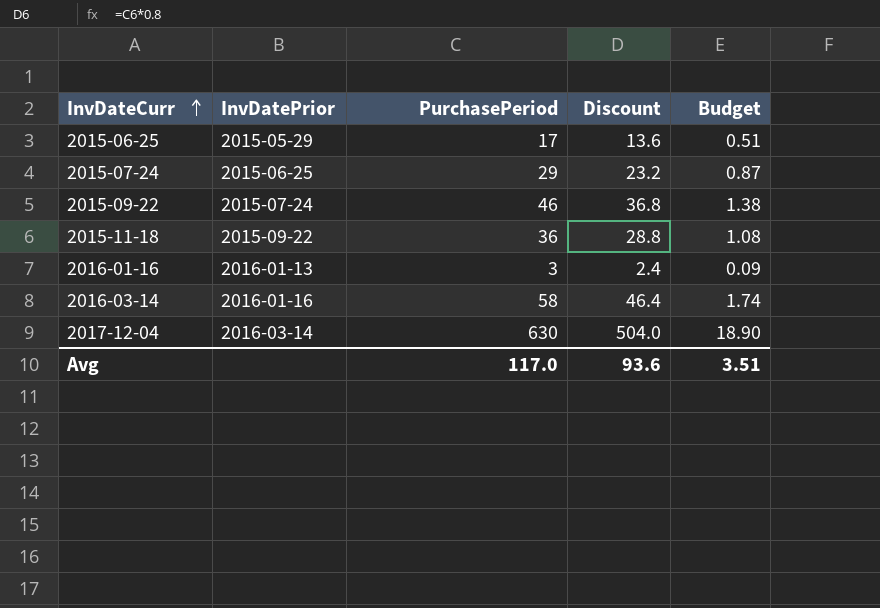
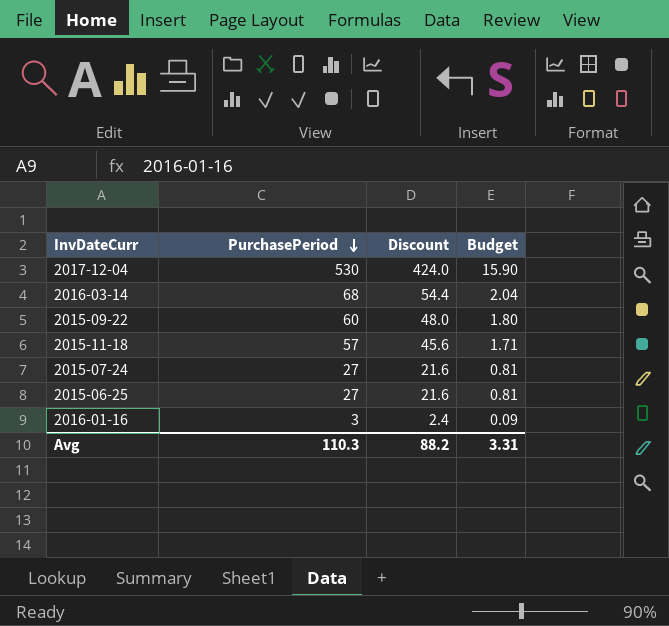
row order: InvDateCurr ascending -> PurchasePeriod descending
column InvDatePrior | position: 2 -> none
2017-12-04 | PurchasePeriod: 630 -> 530
2017-12-04 | Discount: 504.0 -> 424.0
2017-12-04 | Budget: 18.90 -> 15.90
2016-03-14 | PurchasePeriod: 58 -> 68
2016-03-14 | Discount: 46.4 -> 54.4
2016-03-14 | Budget: 1.74 -> 2.04
2015-09-22 | PurchasePeriod: 46 -> 60
2015-09-22 | Discount: 36.8 -> 48.0
2015-09-22 | Budget: 1.38 -> 1.80
2015-11-18 | PurchasePeriod: 36 -> 57
2015-11-18 | Discount: 28.8 -> 45.6
2015-11-18 | Budget: 1.08 -> 1.71
2015-07-24 | PurchasePeriod: 29 -> 27
2015-07-24 | Discount: 23.2 -> 21.6
2015-07-24 | Budget: 0.87 -> 0.81
2015-06-25 | PurchasePeriod: 17 -> 27
2015-06-25 | Discount: 13.6 -> 21.6
2015-06-25 | Budget: 0.51 -> 0.81
Avg | PurchasePeriod: 117.0 -> 110.3
Avg | Discount: 93.6 -> 88.2
Avg | Budget: 3.51 -> 3.31

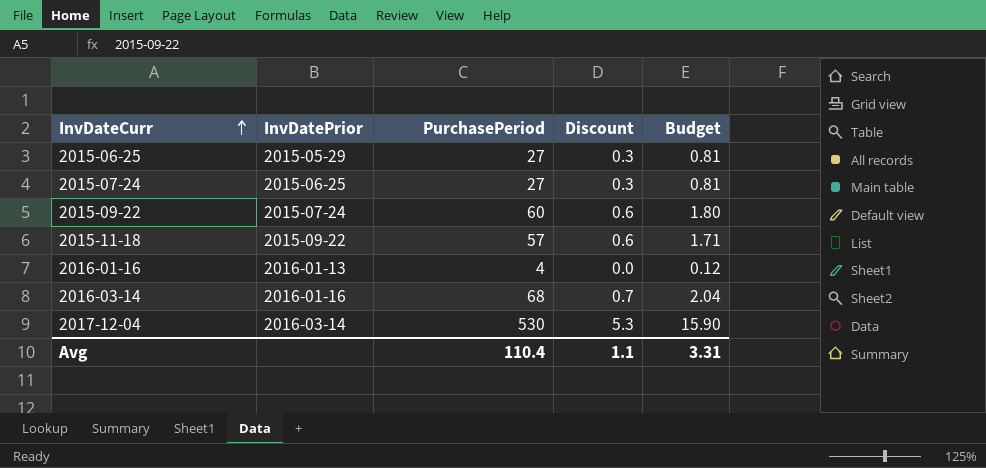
row order: PurchasePeriod descending -> InvDateCurr ascending
column InvDatePrior | position: none -> 2
column Discount | formula: [PurchasePeriod] * 0.8 -> [PurchasePeriod] * 0.01
2016-01-16 | PurchasePeriod: 3 -> 4
2016-01-16 | Budget: 0.09 -> 0.12
Avg | PurchasePeriod: 110.3 -> 110.4
Avg | Discount: 88.2 -> 1.1

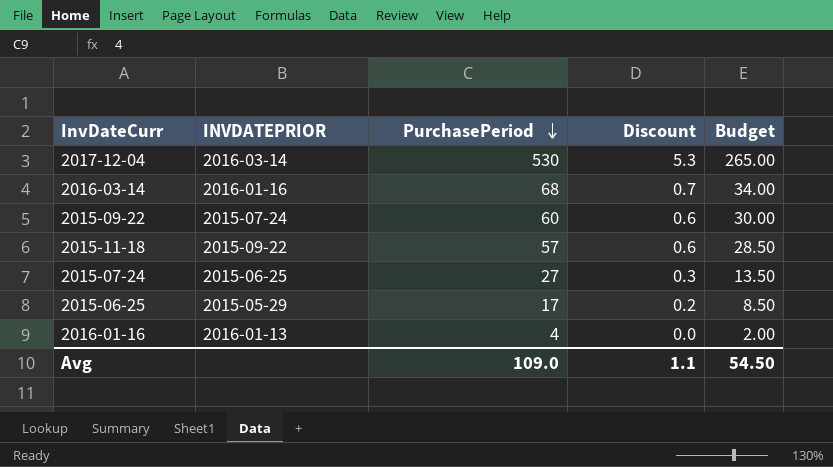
row order: InvDateCurr ascending -> PurchasePeriod descending
column name: InvDatePrior -> INVDATEPRIOR
column Budget | formula: [PurchasePeriod] * 0.03 -> [PurchasePeriod] * 0.5
2015-06-25 | PurchasePeriod: 27 -> 17
2015-06-25 | Discount: 0.3 -> 0.2
Avg | PurchasePeriod: 110.4 -> 109.0
Avg | Budget: 3.31 -> 54.50

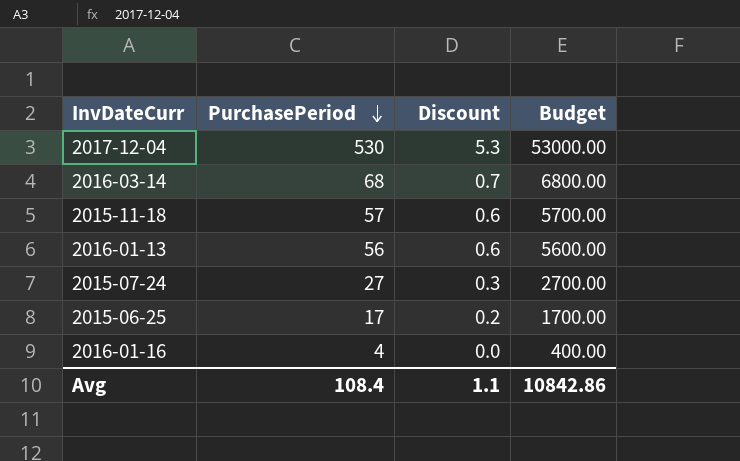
column INVDATEPRIOR | position: 2 -> none
column Budget | formula: [PurchasePeriod] * 0.5 -> [PurchasePeriod] * 100
row 2015-09-22: 2015-07-24 | 60 | 0.6 | 30.00 -> none
row 2016-01-13: none -> 56 | 0.6 | 5600.00
Avg | PurchasePeriod: 109.0 -> 108.4
Avg | Budget: 54.50 -> 10842.86

